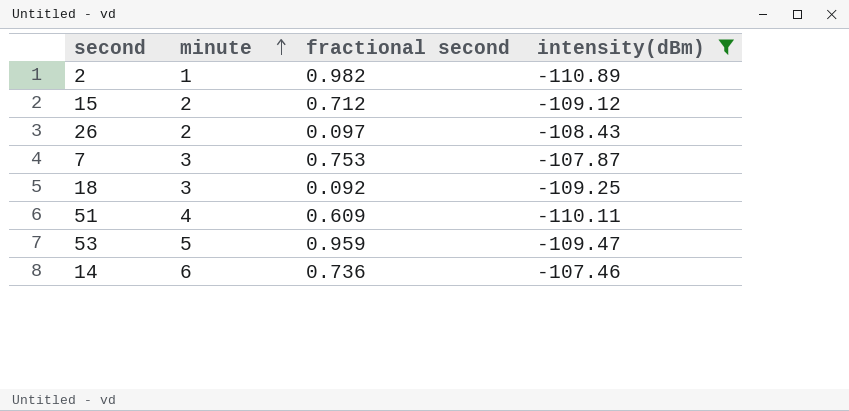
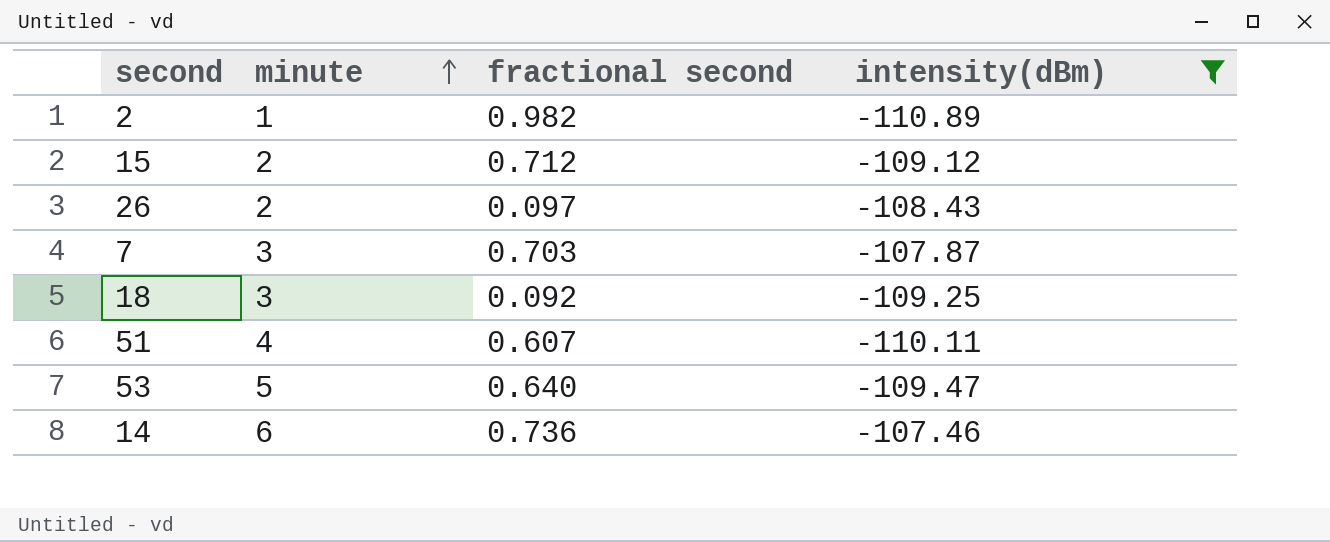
7 | fractional second: 0.753 -> 0.703
51 | fractional second: 0.609 -> 0.607
53 | fractional second: 0.959 -> 0.640

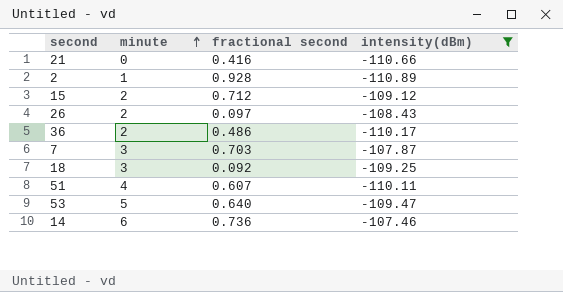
row 21: none -> 0 | 0.416 | -110.66
2 | fractional second: 0.982 -> 0.928
row 36: none -> 2 | 0.486 | -110.17

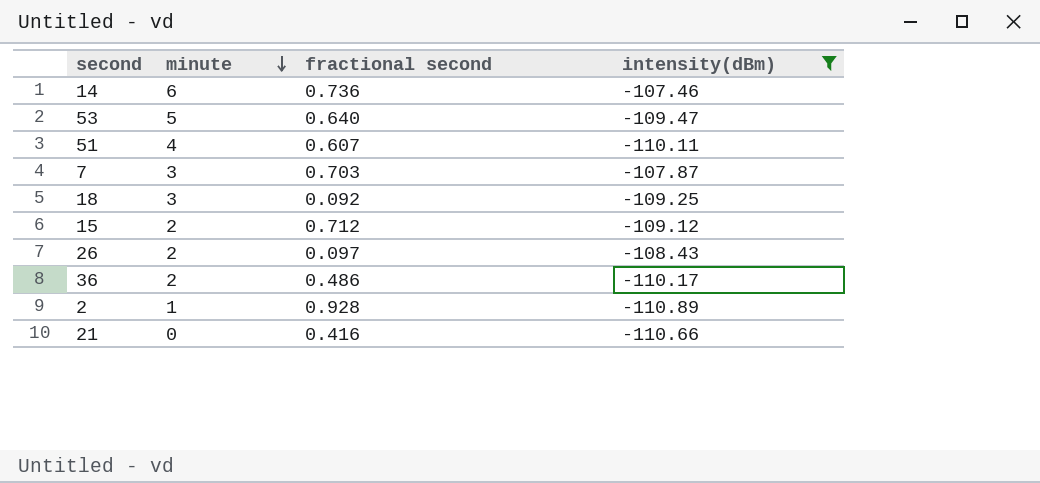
row order: minute ascending -> minute descending

